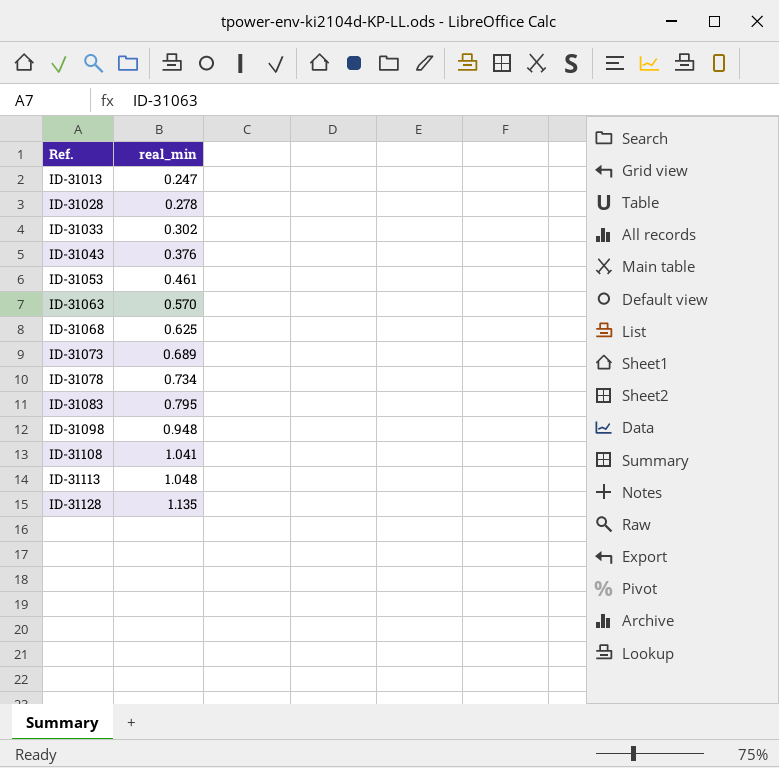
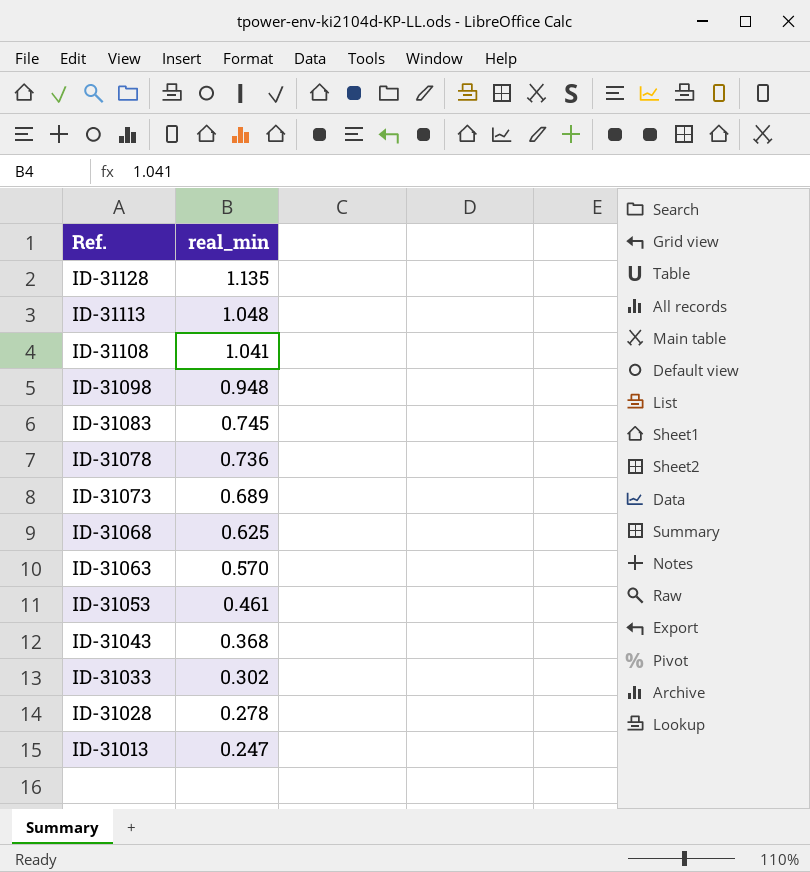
row order: Ref. ascending -> Ref. descending
ID-31083 | real_min: 0.795 -> 0.745
ID-31078 | real_min: 0.734 -> 0.736
ID-31043 | real_min: 0.376 -> 0.368

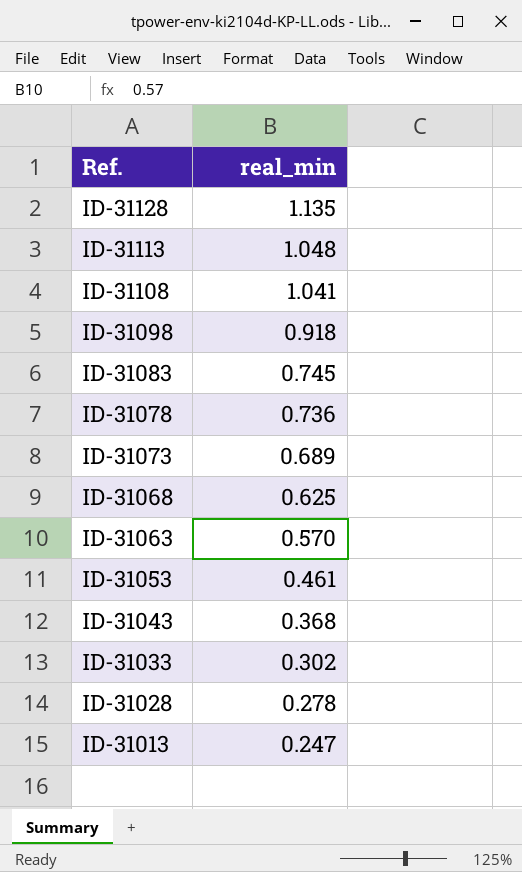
ID-31098 | real_min: 0.948 -> 0.918

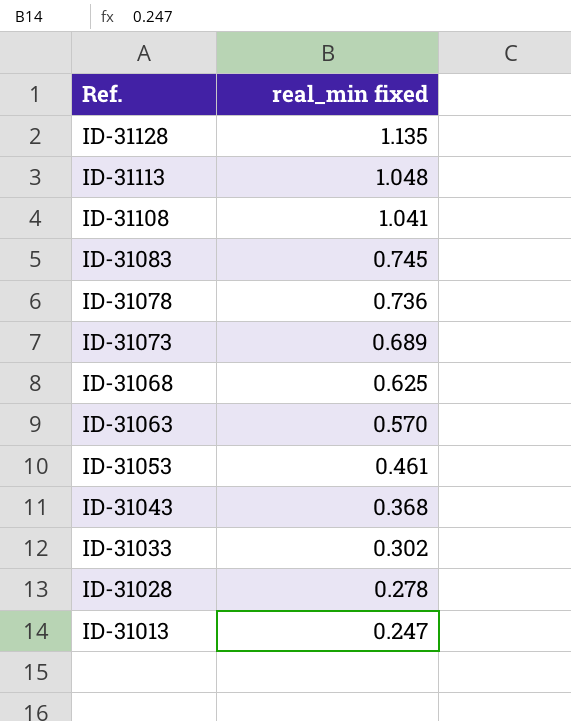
column name: real_min -> real_min fixed
row ID-31098: 0.918 -> none

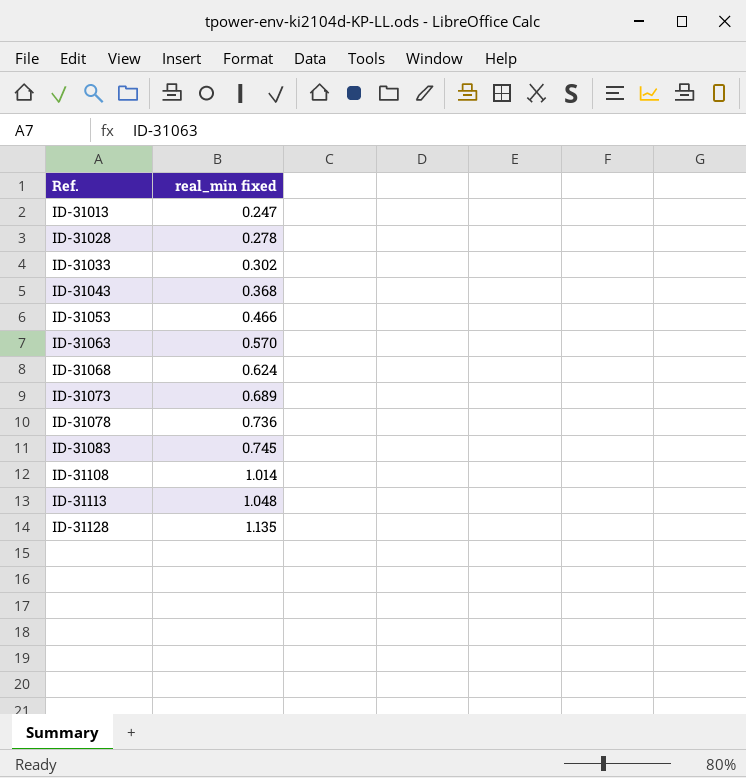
row order: Ref. descending -> Ref. ascending
ID-31053 | real_min fixed: 0.461 -> 0.466
ID-31068 | real_min fixed: 0.625 -> 0.624
ID-31108 | real_min fixed: 1.041 -> 1.014

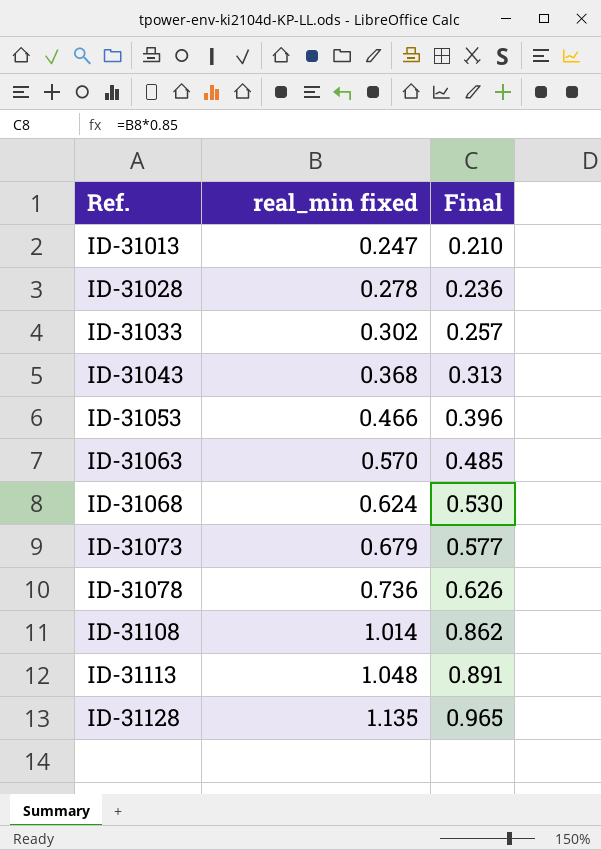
column Final | formula: none -> [real_min fixed] * 0.85
row ID-31083: 0.745 -> none
ID-31073 | real_min fixed: 0.689 -> 0.679

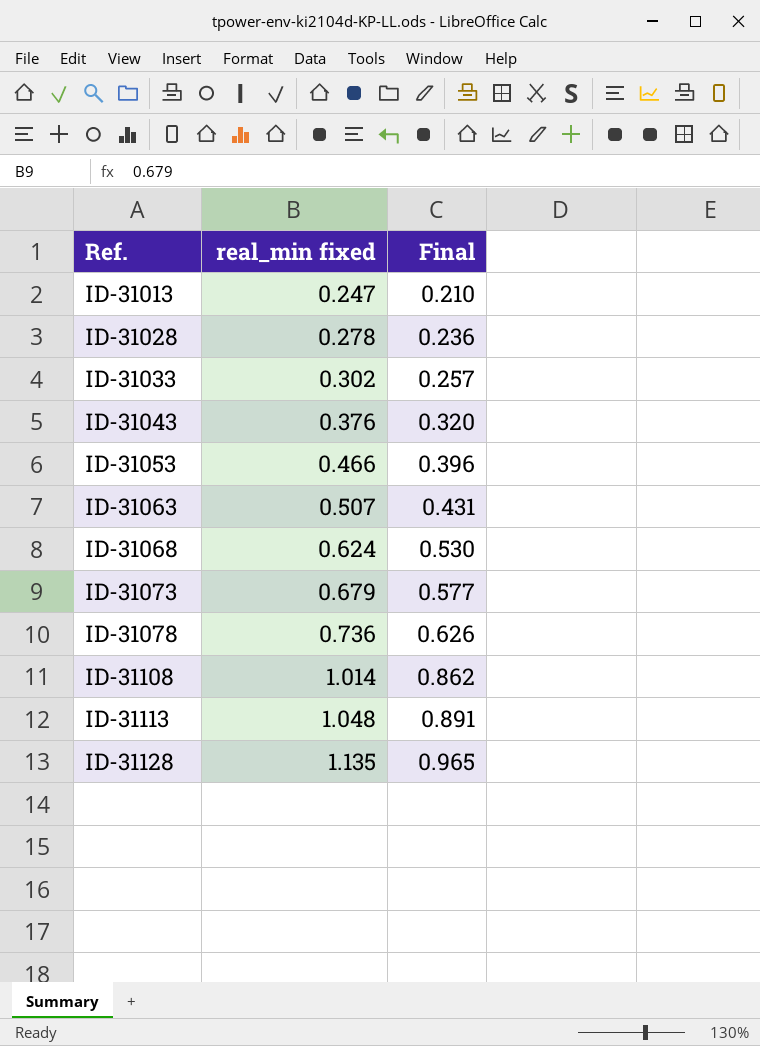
ID-31043 | real_min fixed: 0.368 -> 0.376
ID-31043 | Final: 0.313 -> 0.320
ID-31063 | real_min fixed: 0.570 -> 0.507
ID-31063 | Final: 0.485 -> 0.431

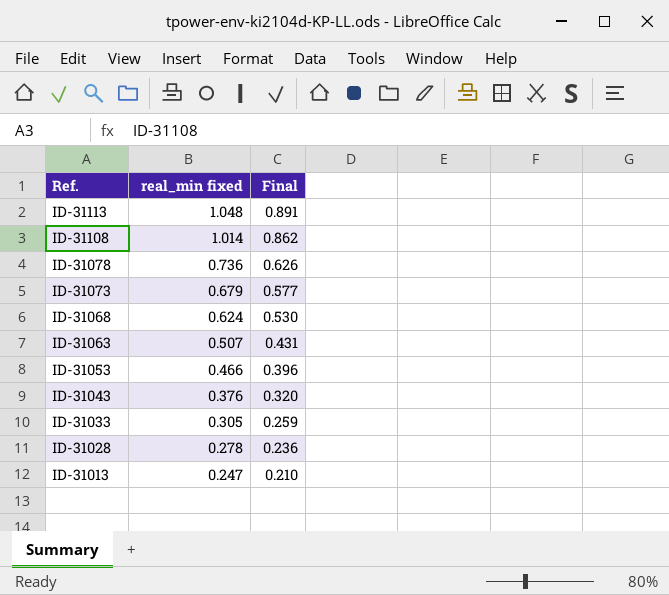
row order: Ref. ascending -> Ref. descending
row ID-31128: 1.135 | 0.965 -> none
ID-31033 | real_min fixed: 0.302 -> 0.305
ID-31033 | Final: 0.257 -> 0.259

